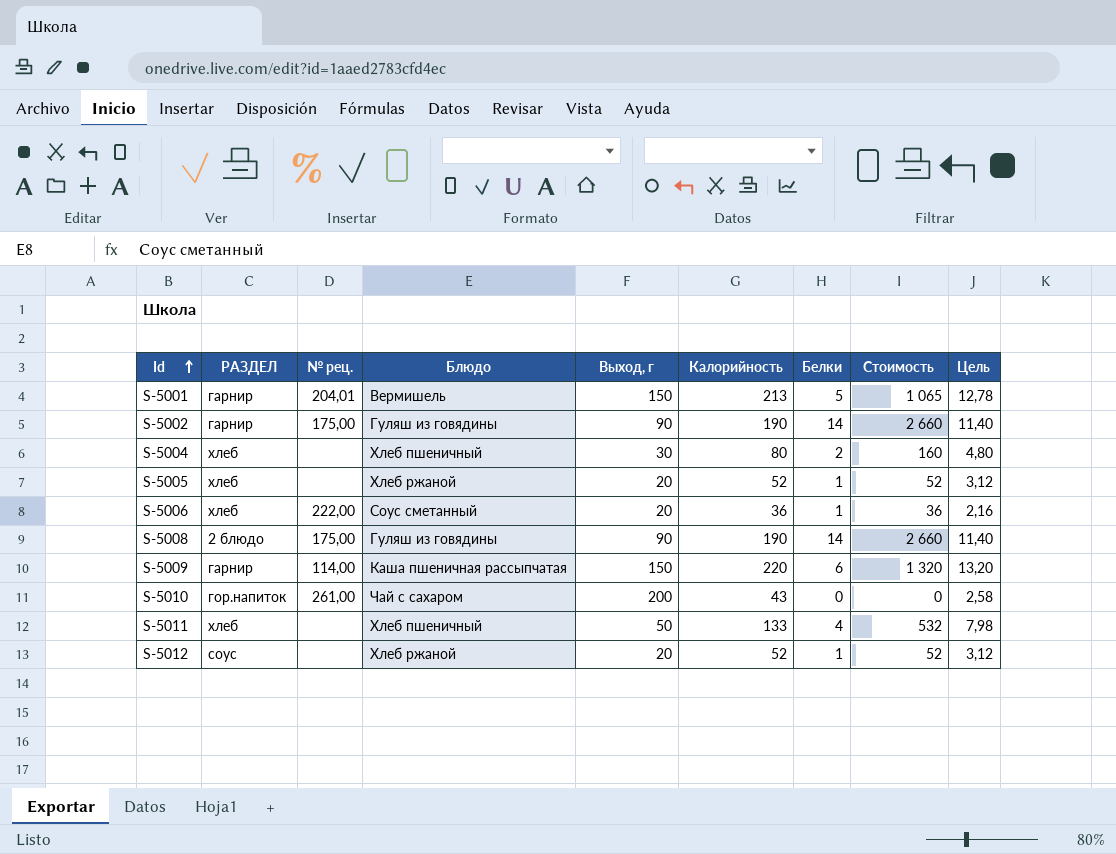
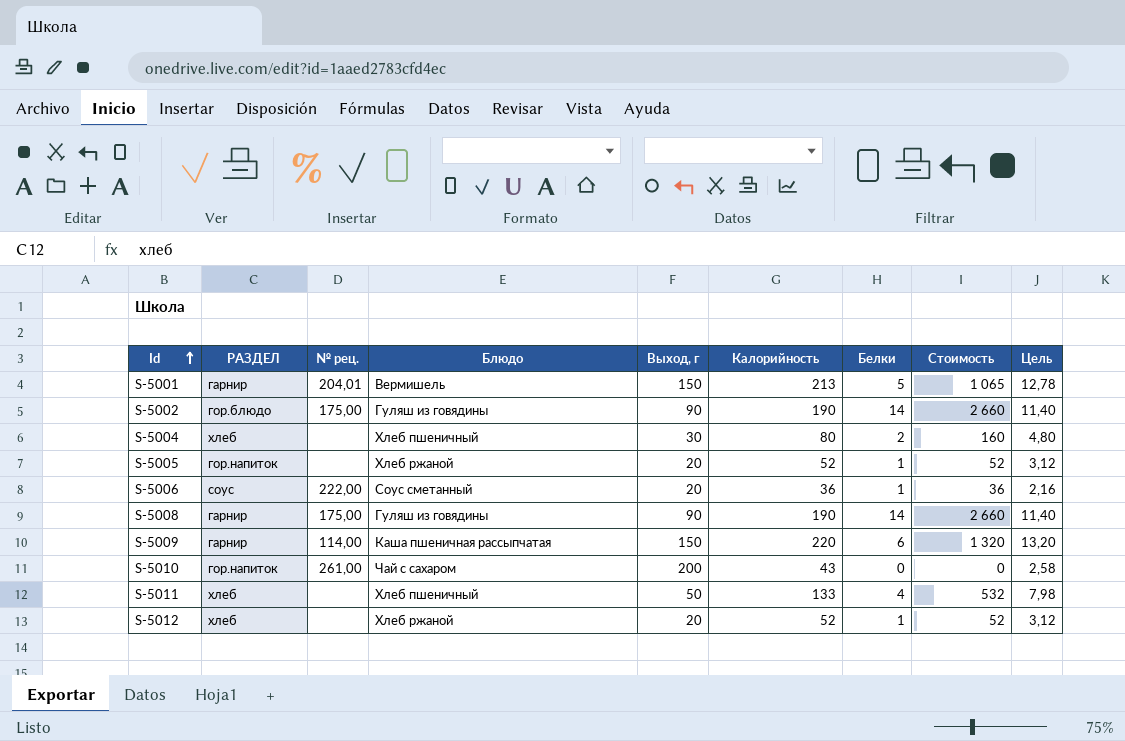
S-5002 | РАЗДЕЛ: гарнир -> гор.блюдо
S-5005 | РАЗДЕЛ: хлеб -> гор.напиток
S-5006 | РАЗДЕЛ: хлеб -> соус
S-5008 | РАЗДЕЛ: 2 блюдо -> гарнир
S-5012 | РАЗДЕЛ: соус -> хлеб

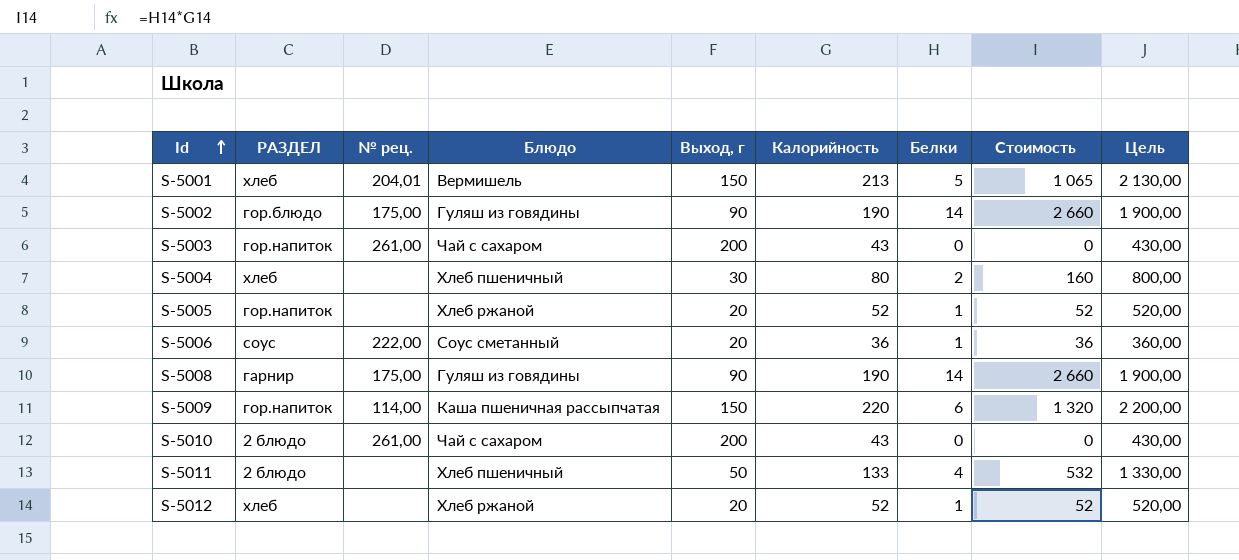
column Цель | formula: [Калорийность] * 0,06 -> [Калорийность] * 10
S-5001 | РАЗДЕЛ: гарнир -> хлеб
row S-5003: none -> гор.напиток | 261,00 | Чай с сахаром | 200 | 43 | 0 | 0 | 430,00
S-5009 | РАЗДЕЛ: гарнир -> гор.напиток
S-5010 | РАЗДЕЛ: гор.напиток -> 2 блюдо
S-5011 | РАЗДЕЛ: хлеб -> 2 блюдо

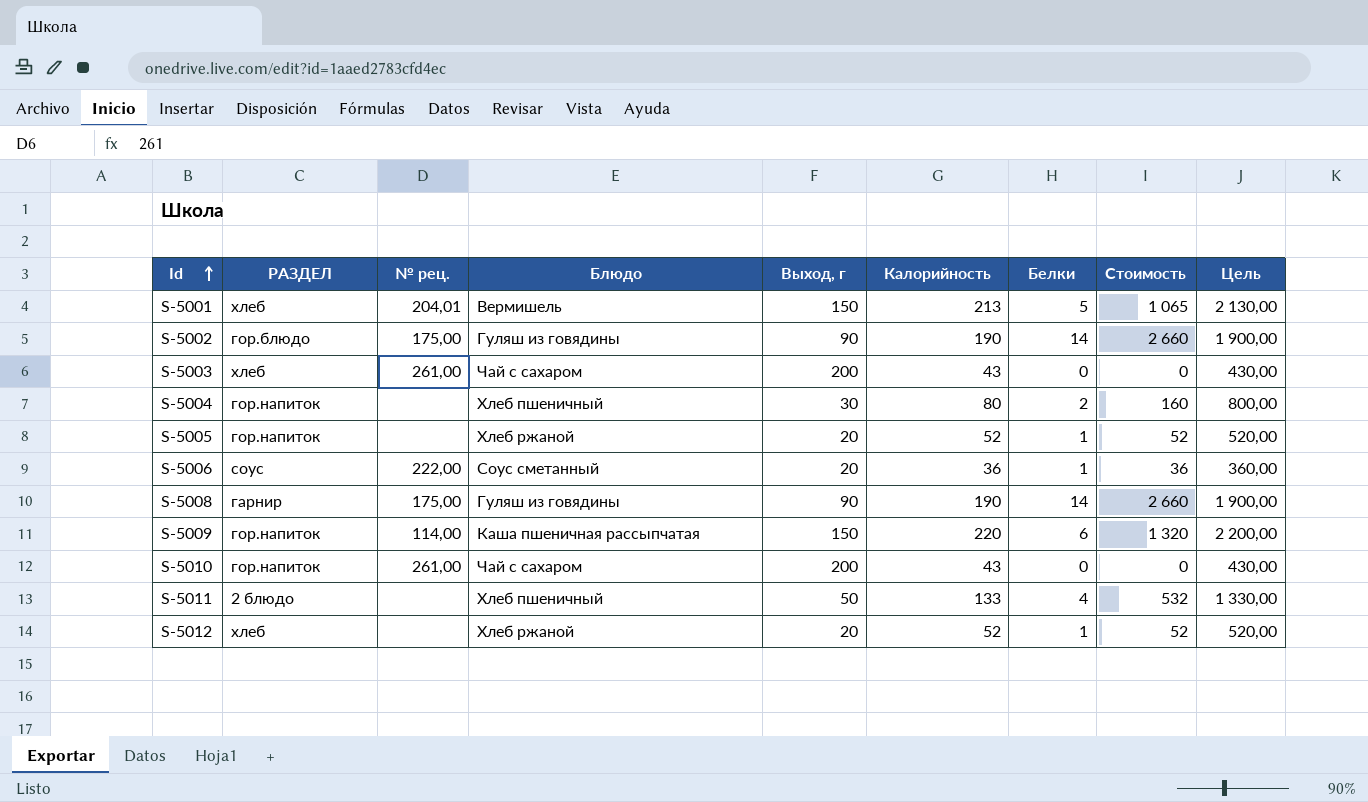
S-5003 | РАЗДЕЛ: гор.напиток -> хлеб
S-5004 | РАЗДЕЛ: хлеб -> гор.напиток
S-5010 | РАЗДЕЛ: 2 блюдо -> гор.напиток

